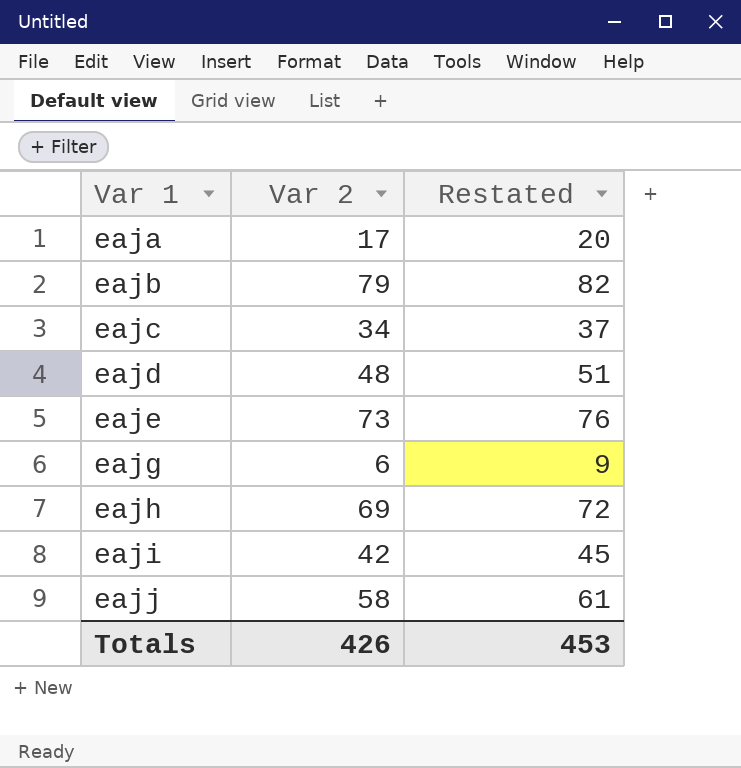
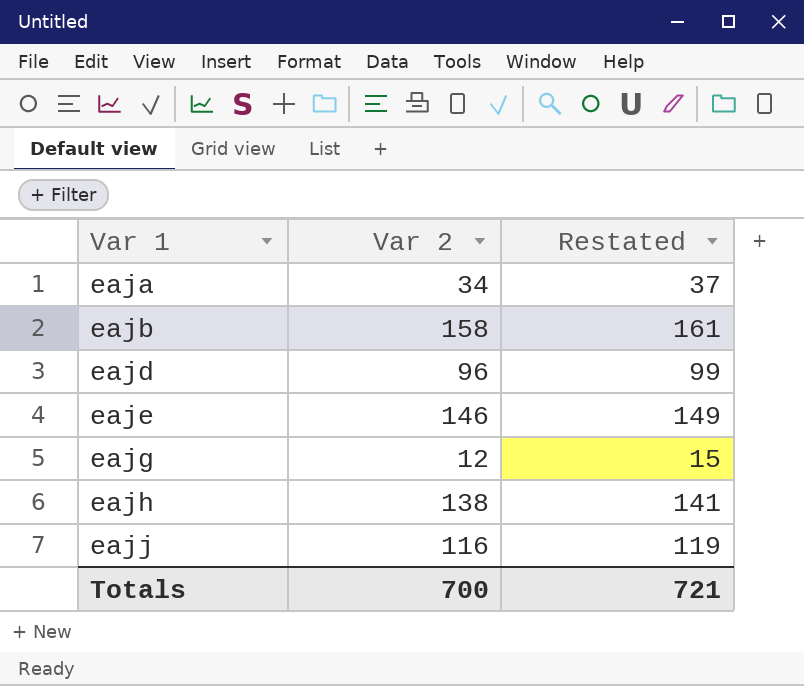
row eajc: 34 | 37 -> none
row eaji: 42 | 45 -> none
eaja | Var 2: 17 -> 34
eaja | Restated: 20 -> 37
eajb | Var 2: 79 -> 158
eajb | Restated: 82 -> 161
eajd | Var 2: 48 -> 96
eajd | Restated: 51 -> 99
eaje | Var 2: 73 -> 146
eaje | Restated: 76 -> 149
eajg | Var 2: 6 -> 12
eajg | Restated: 9 -> 15
eajh | Var 2: 69 -> 138
eajh | Restated: 72 -> 141
eajj | Var 2: 58 -> 116
eajj | Restated: 61 -> 119
Totals | Var 2: 426 -> 700
Totals | Restated: 453 -> 721

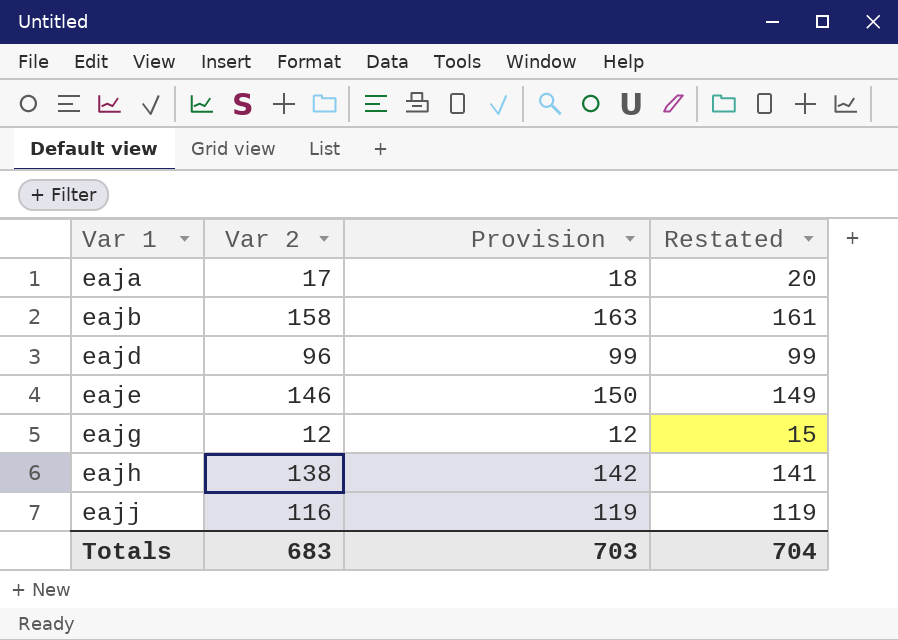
column Provision | formula: none -> [Var 2] * 1.03
eaja | Var 2: 34 -> 17
eaja | Restated: 37 -> 20
Totals | Var 2: 700 -> 683
Totals | Restated: 721 -> 704

